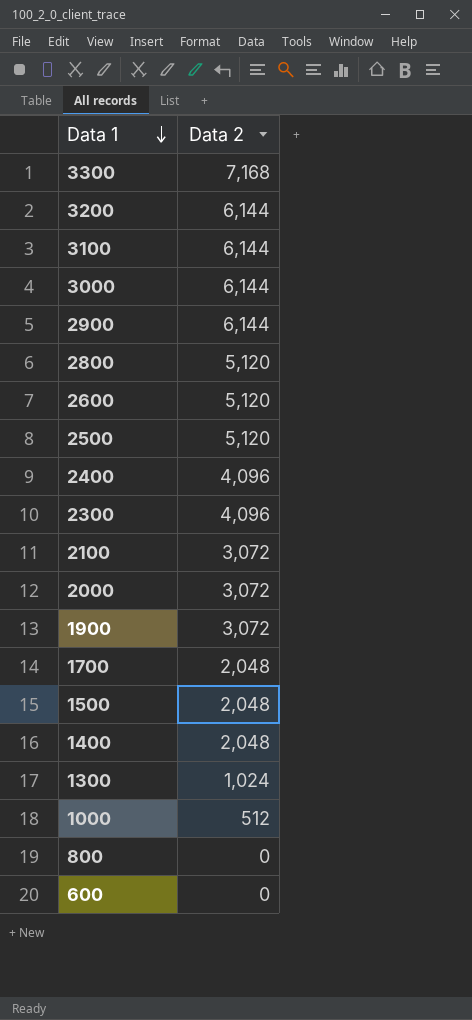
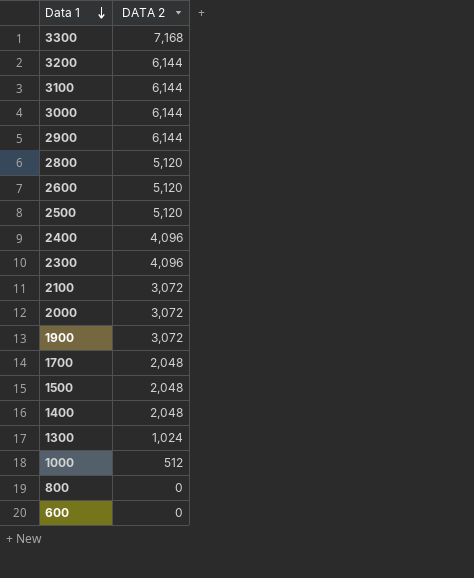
column name: Data 2 -> DATA 2

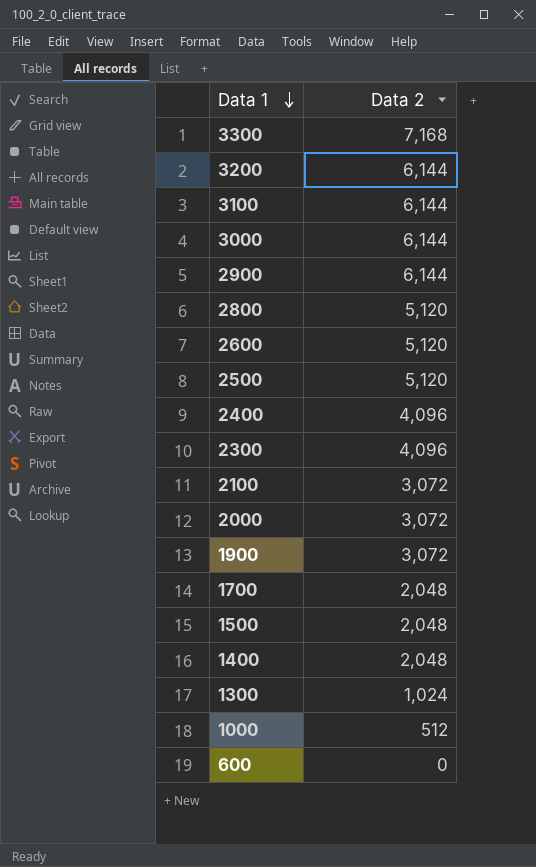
column name: DATA 2 -> Data 2
row 800: 0 -> none

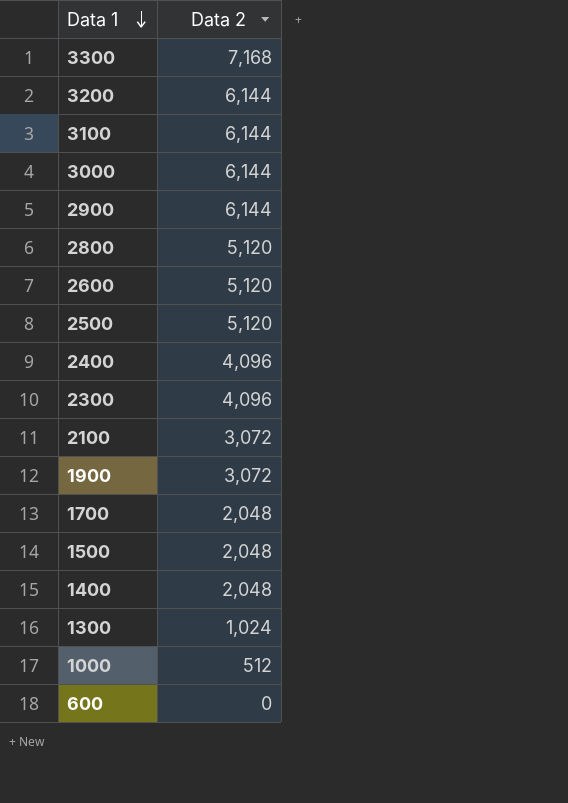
row 2000: 3,072 -> none

